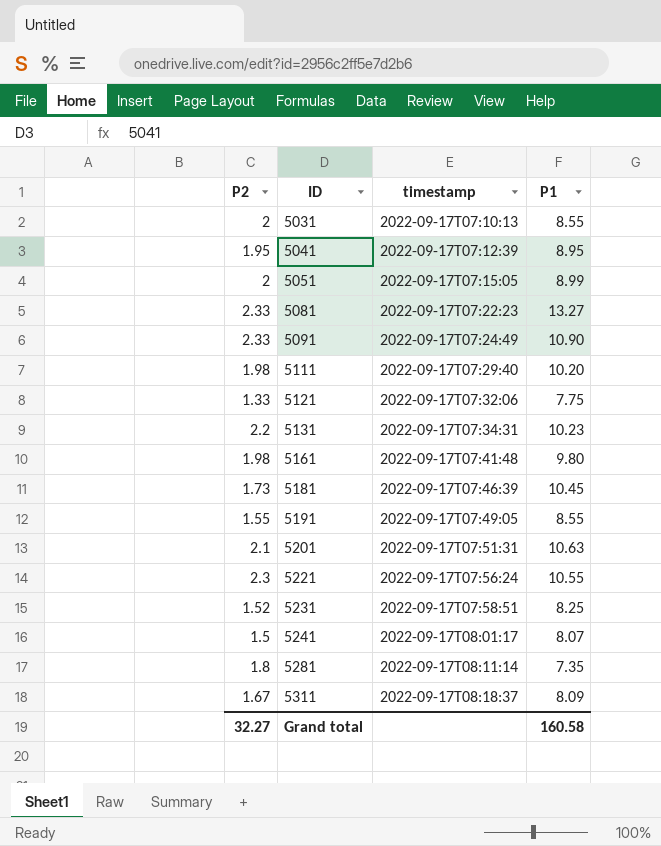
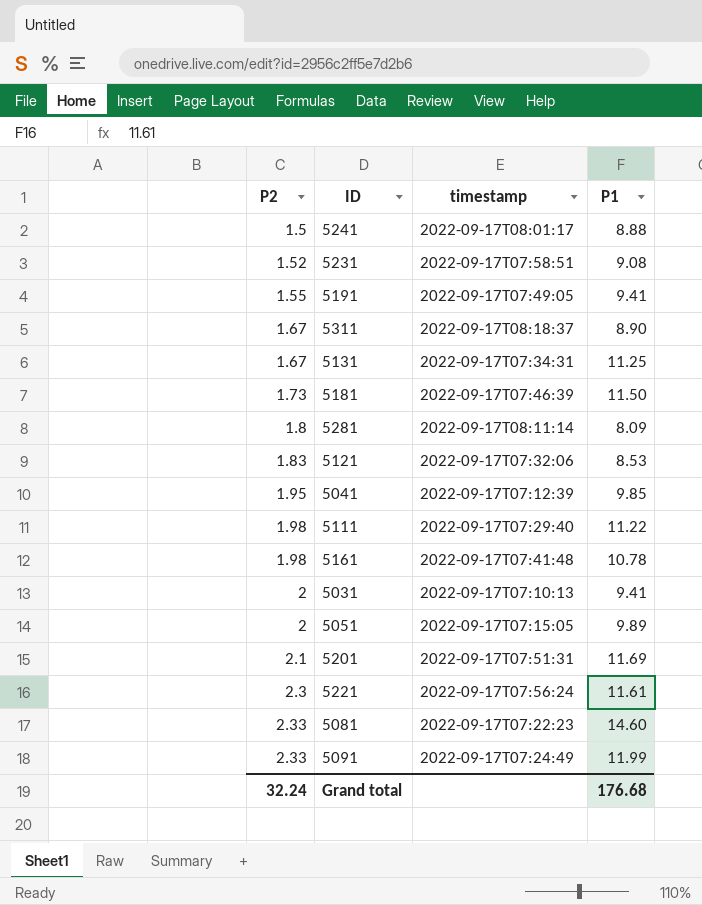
row order: ID ascending -> P2 ascending
5241 | P1: 8.07 -> 8.88
5231 | P1: 8.25 -> 9.08
5191 | P1: 8.55 -> 9.41
5311 | P1: 8.09 -> 8.90
5131 | P2: 2.2 -> 1.67
5131 | P1: 10.23 -> 11.25
5181 | P1: 10.45 -> 11.50
5281 | P1: 7.35 -> 8.09
5121 | P2: 1.33 -> 1.83
5121 | P1: 7.75 -> 8.53
5041 | P1: 8.95 -> 9.85
5111 | P1: 10.20 -> 11.22
5161 | P1: 9.80 -> 10.78
5031 | P1: 8.55 -> 9.41
5051 | P1: 8.99 -> 9.89
5201 | P1: 10.63 -> 11.69
5221 | P1: 10.55 -> 11.61
5081 | P1: 13.27 -> 14.60
5091 | P1: 10.90 -> 11.99
Grand total | P2: 32.27 -> 32.24
Grand total | P1: 160.58 -> 176.68

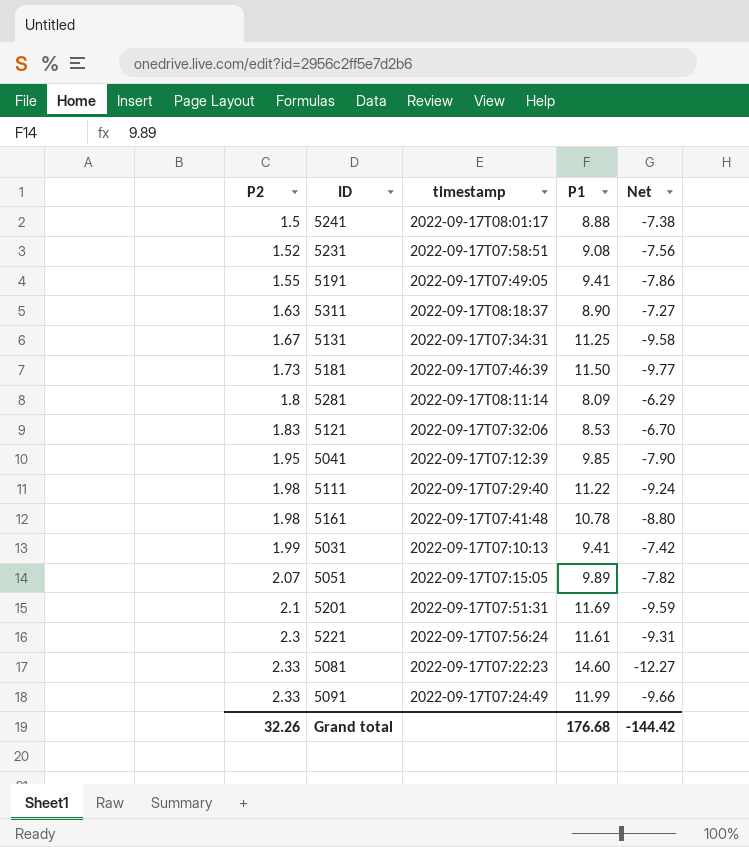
column Net | formula: none -> [P2] - [P1]
5311 | P2: 1.67 -> 1.63
5031 | P2: 2 -> 1.99
5051 | P2: 2 -> 2.07
Grand total | P2: 32.24 -> 32.26

